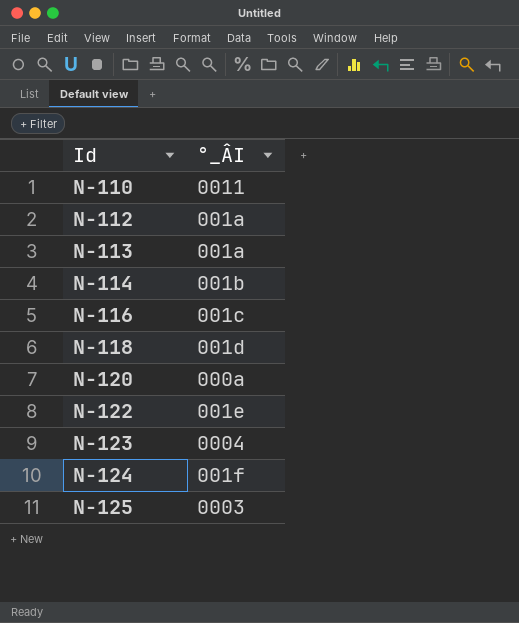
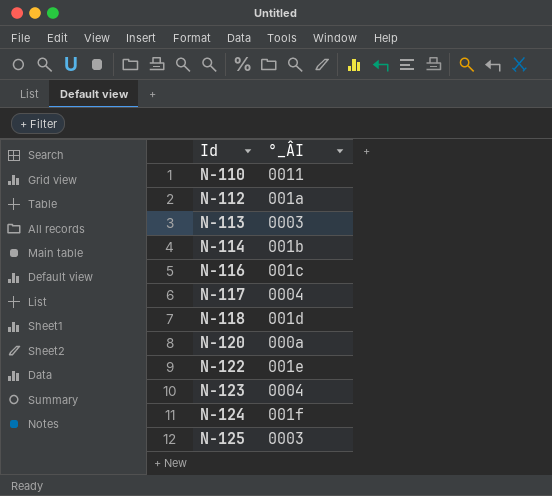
N-113 | °_ÂI: 001a -> 0003
row N-117: none -> 0004

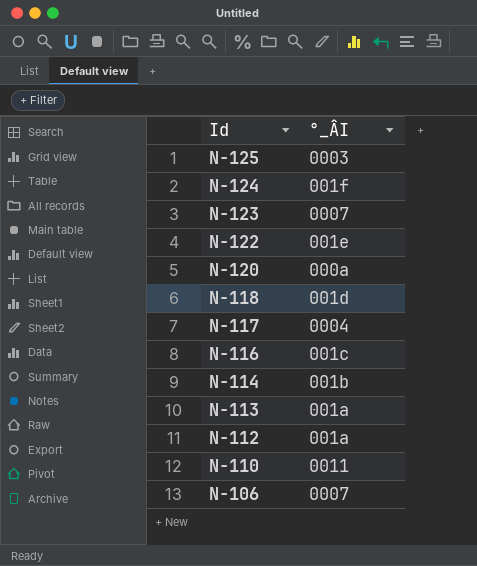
row order: Id ascending -> Id descending
N-123 | °_ÂI: 0004 -> 0007
N-113 | °_ÂI: 0003 -> 001a
row N-106: none -> 0007

